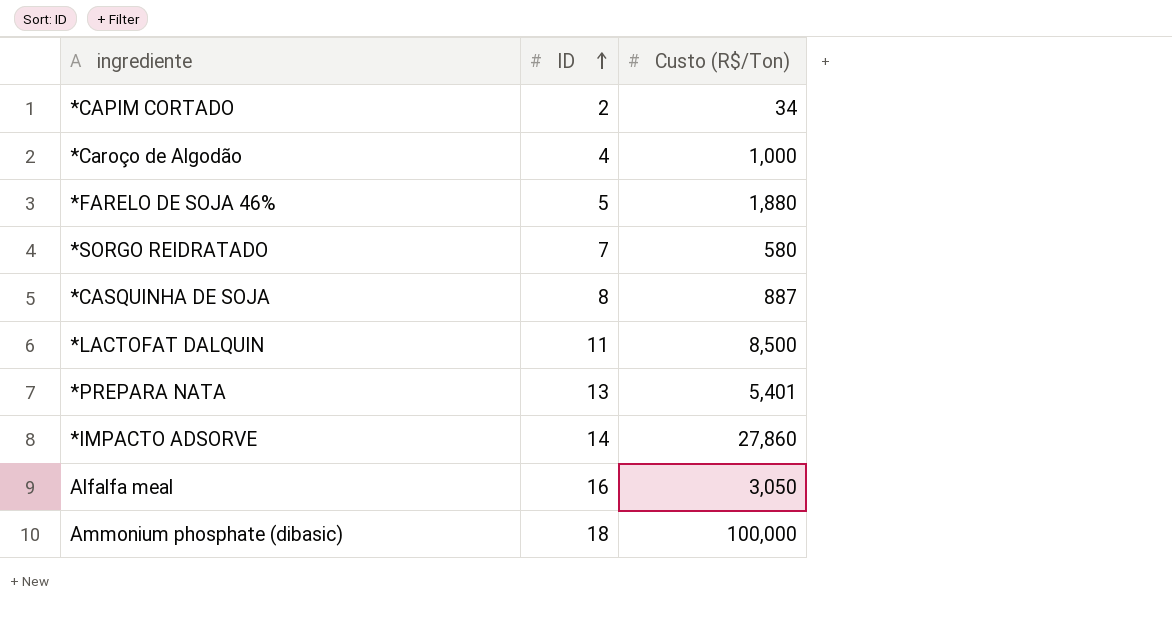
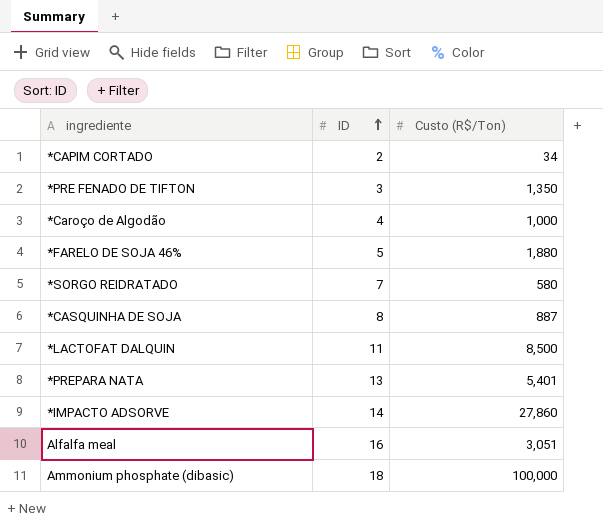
row *PRE FENADO DE TIFTON: none -> 3 | 1,350
Alfalfa meal | Custo (R$/Ton): 3,050 -> 3,051

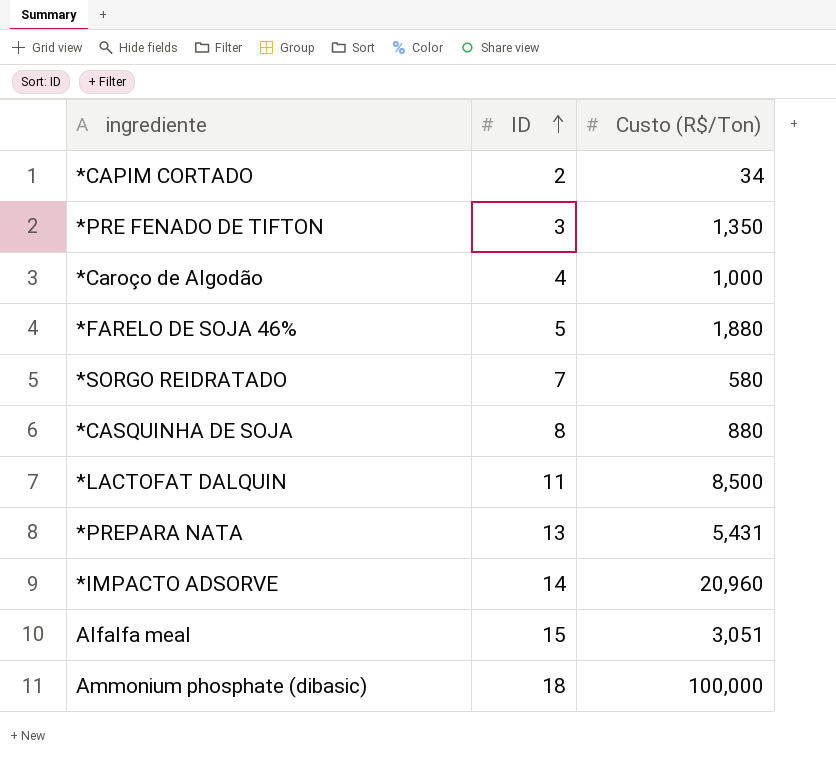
*CASQUINHA DE SOJA | Custo (R$/Ton): 887 -> 880
*PREPARA NATA | Custo (R$/Ton): 5,401 -> 5,431
*IMPACTO ADSORVE | Custo (R$/Ton): 27,860 -> 20,960
Alfalfa meal | ID: 16 -> 15

